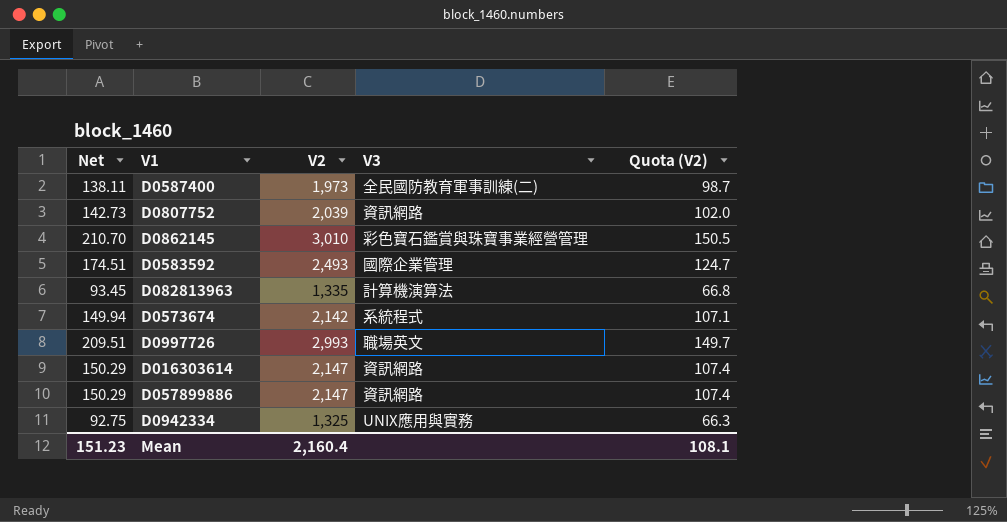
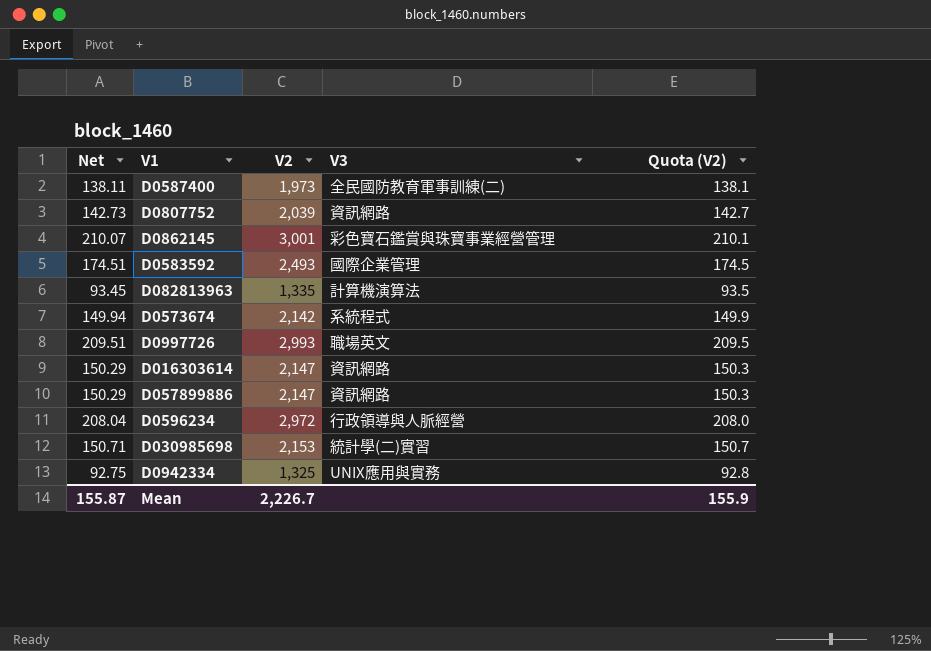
column Quota (V2) | formula: [V2] * 0.05 -> [V2] * 0.07
D0862145 | Net: 210.70 -> 210.07
D0862145 | V2: 3,010 -> 3,001
row D0596234: none -> 208.04 | 2,972 | 行政領導與人脈經營 | 208.0
row D030985698: none -> 150.71 | 2,153 | 統計學(二)實習 | 150.7
Mean | Net: 151.23 -> 155.87
Mean | V2: 2,160.4 -> 2,226.7
Mean | Quota (V2): 108.1 -> 155.9

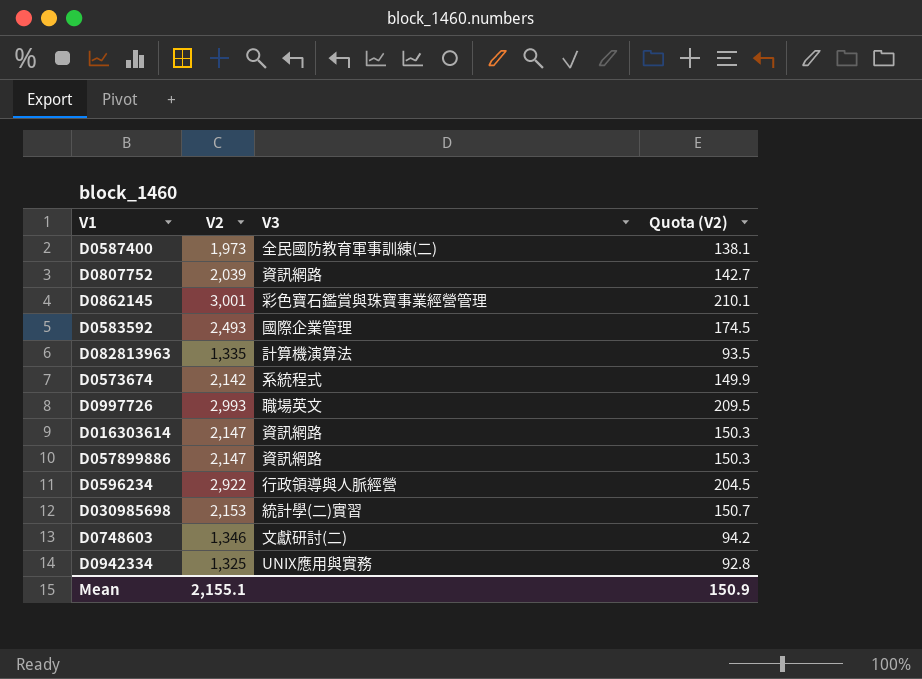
column Net | formula: [V2] * 0.07 -> none
D0596234 | V2: 2,972 -> 2,922
D0596234 | Quota (V2): 208.0 -> 204.5
row D0748603: none -> 1,346 | 文獻研討(二) | 94.2
Mean | V2: 2,226.7 -> 2,155.1
Mean | Quota (V2): 155.9 -> 150.9

